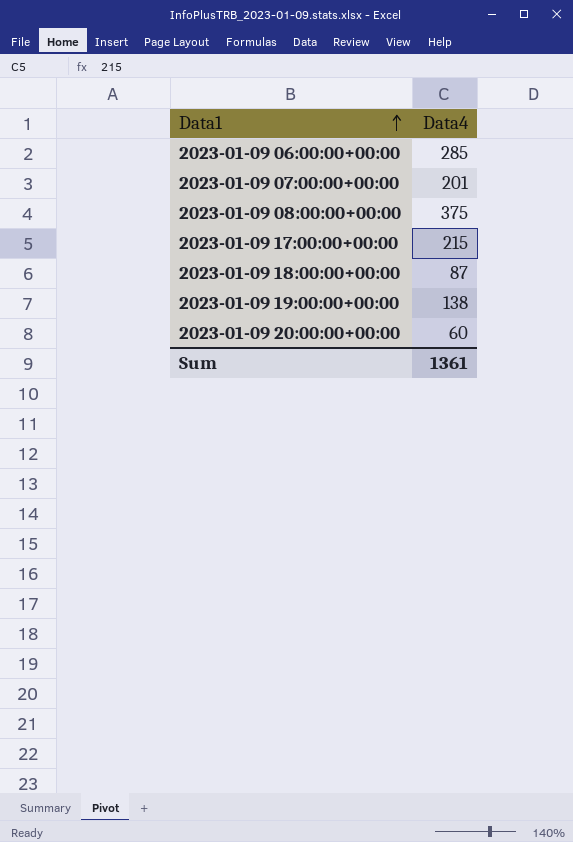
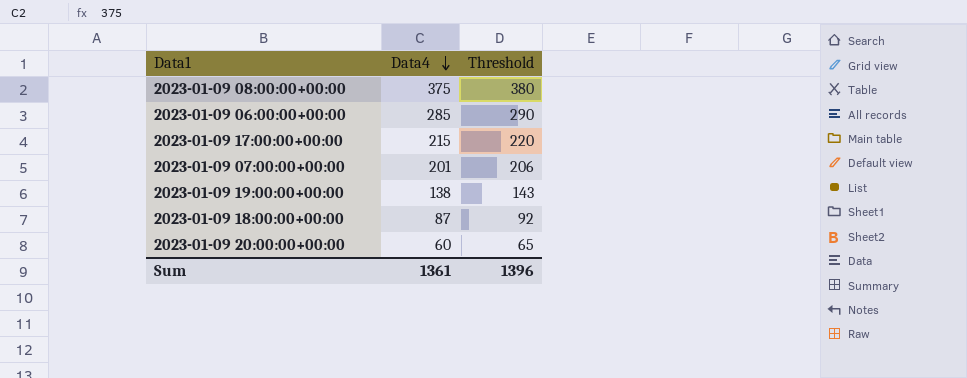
row order: Data1 ascending -> Data4 descending
column Threshold | formula: none -> [Data4] + 5

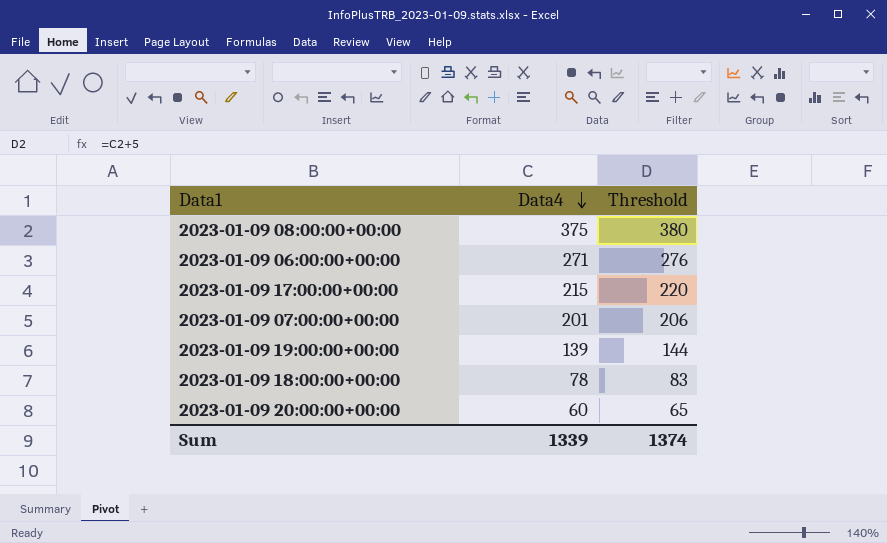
2023-01-09 06:00:00+00:00 | Data4: 285 -> 271
2023-01-09 06:00:00+00:00 | Threshold: 290 -> 276
2023-01-09 19:00:00+00:00 | Data4: 138 -> 139
2023-01-09 19:00:00+00:00 | Threshold: 143 -> 144
2023-01-09 18:00:00+00:00 | Data4: 87 -> 78
2023-01-09 18:00:00+00:00 | Threshold: 92 -> 83
Sum | Data4: 1361 -> 1339
Sum | Threshold: 1396 -> 1374

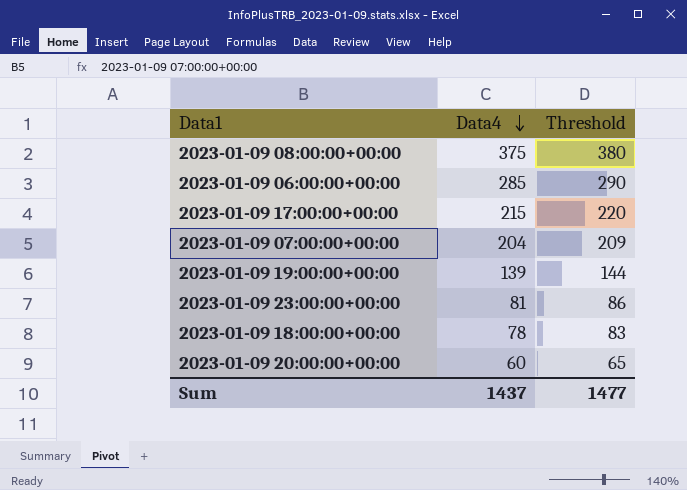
2023-01-09 06:00:00+00:00 | Data4: 271 -> 285
2023-01-09 06:00:00+00:00 | Threshold: 276 -> 290
2023-01-09 07:00:00+00:00 | Data4: 201 -> 204
2023-01-09 07:00:00+00:00 | Threshold: 206 -> 209
row 2023-01-09 23:00:00+00:00: none -> 81 | 86
Sum | Data4: 1339 -> 1437
Sum | Threshold: 1374 -> 1477

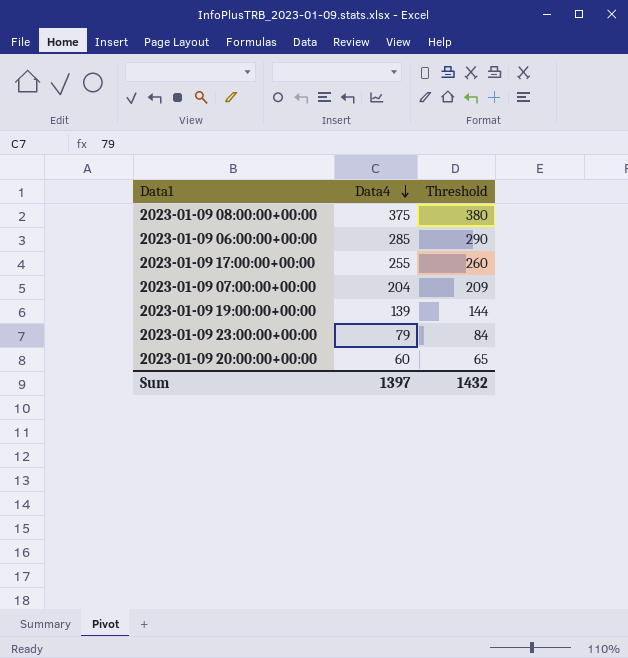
row 2023-01-09 18:00:00+00:00: 78 | 83 -> none
2023-01-09 17:00:00+00:00 | Data4: 215 -> 255
2023-01-09 17:00:00+00:00 | Threshold: 220 -> 260
2023-01-09 23:00:00+00:00 | Data4: 81 -> 79
2023-01-09 23:00:00+00:00 | Threshold: 86 -> 84
Sum | Data4: 1437 -> 1397
Sum | Threshold: 1477 -> 1432

